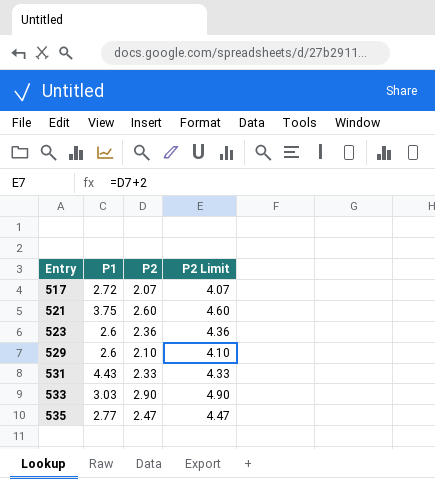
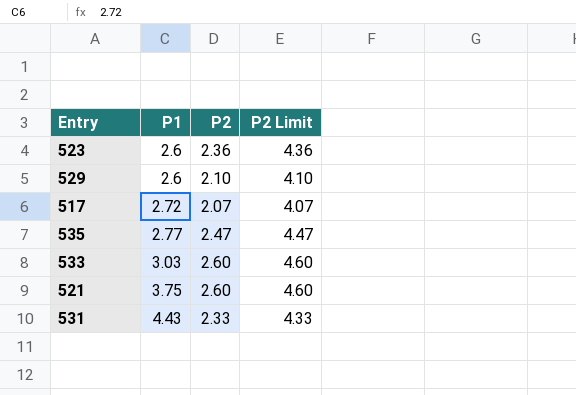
row order: Entry ascending -> P1 ascending
533 | P2: 2.90 -> 2.60
533 | P2 Limit: 4.90 -> 4.60

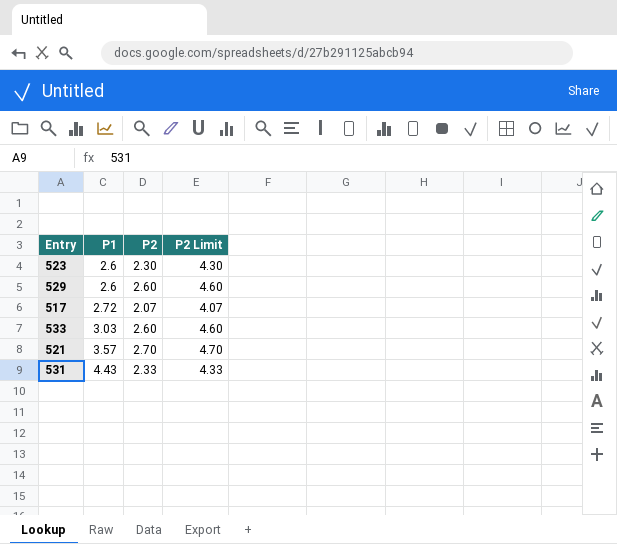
row 535: 2.77 | 2.47 | 4.47 -> none
523 | P2: 2.36 -> 2.30
523 | P2 Limit: 4.36 -> 4.30
529 | P2: 2.10 -> 2.60
529 | P2 Limit: 4.10 -> 4.60
521 | P1: 3.75 -> 3.57
521 | P2: 2.60 -> 2.70
521 | P2 Limit: 4.60 -> 4.70

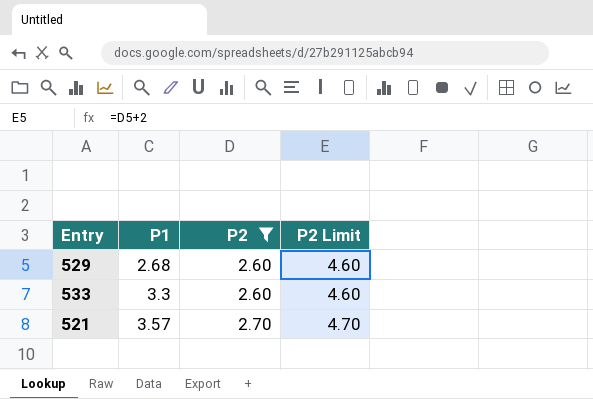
filter: none -> P2 >= 2.60
529 | P1: 2.6 -> 2.68
533 | P1: 3.03 -> 3.3

